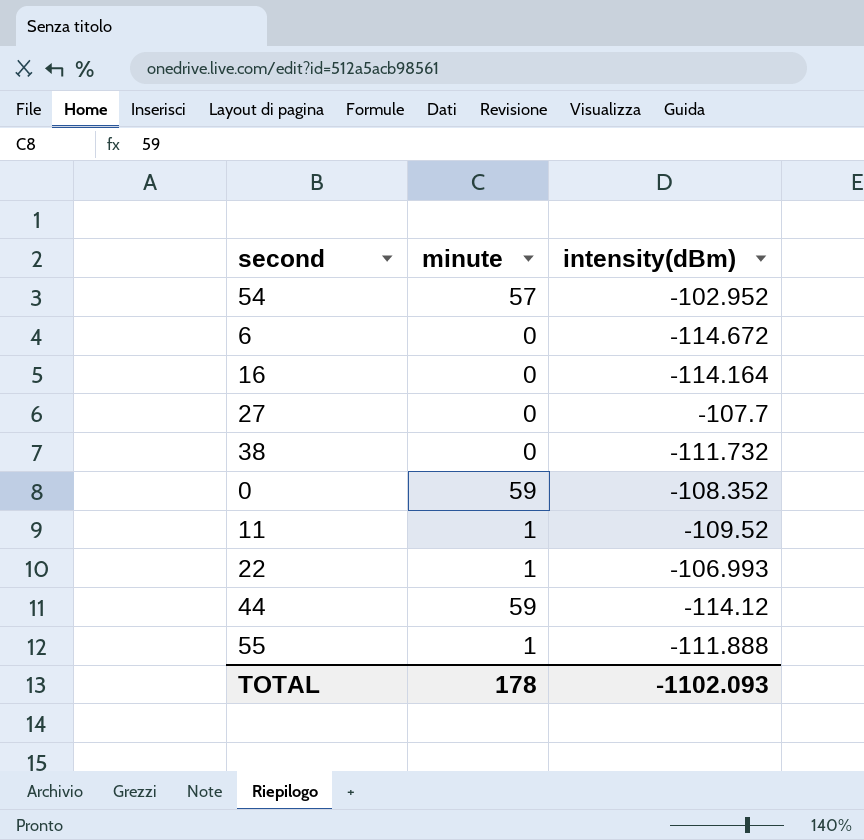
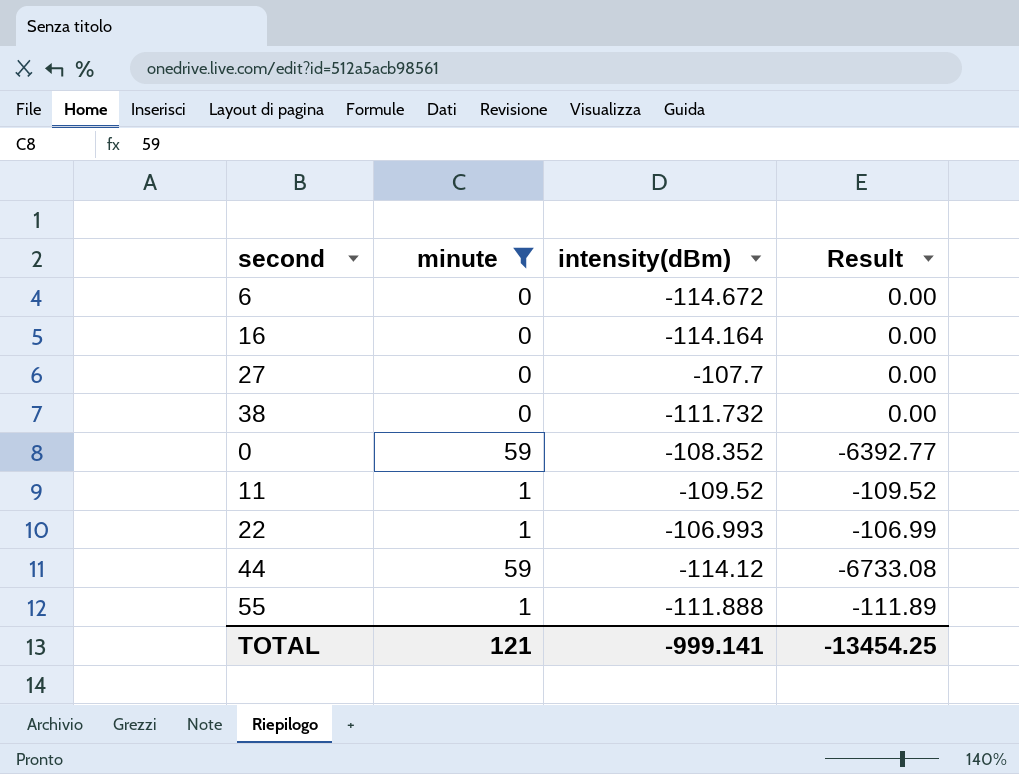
filter: none -> minute != 57
column Result | formula: none -> [minute] * [intensity(dBm)]
TOTAL | minute: 178 -> 121
TOTAL | intensity(dBm): -1102.093 -> -999.141

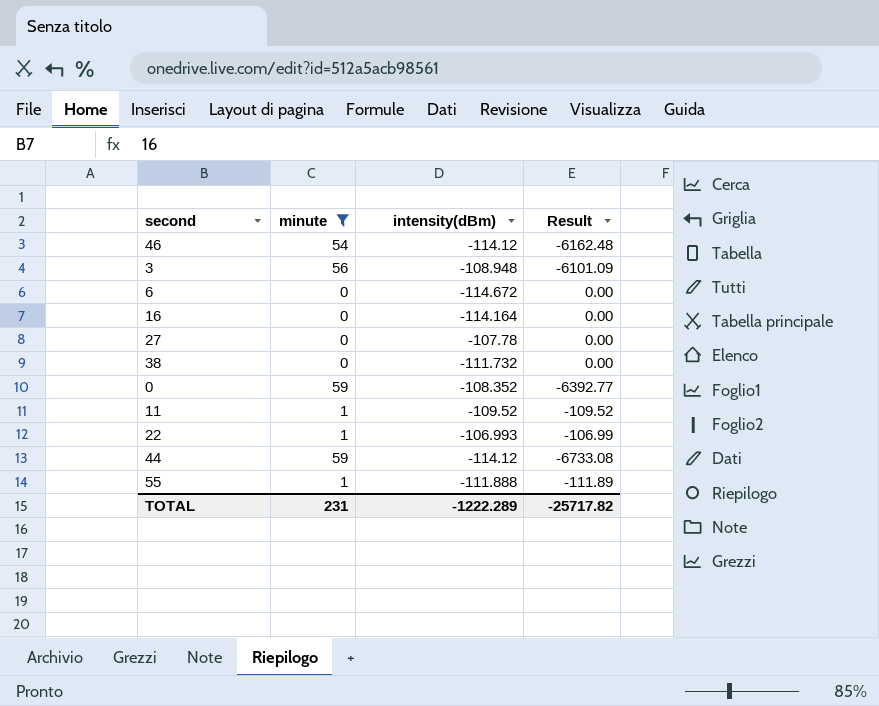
row 46: none -> 54 | -114.12 | -6162.48
row 3: none -> 56 | -108.948 | -6101.09
27 | intensity(dBm): -107.7 -> -107.78
TOTAL | minute: 121 -> 231
TOTAL | intensity(dBm): -999.141 -> -1222.289
TOTAL | Result: -13454.25 -> -25717.82

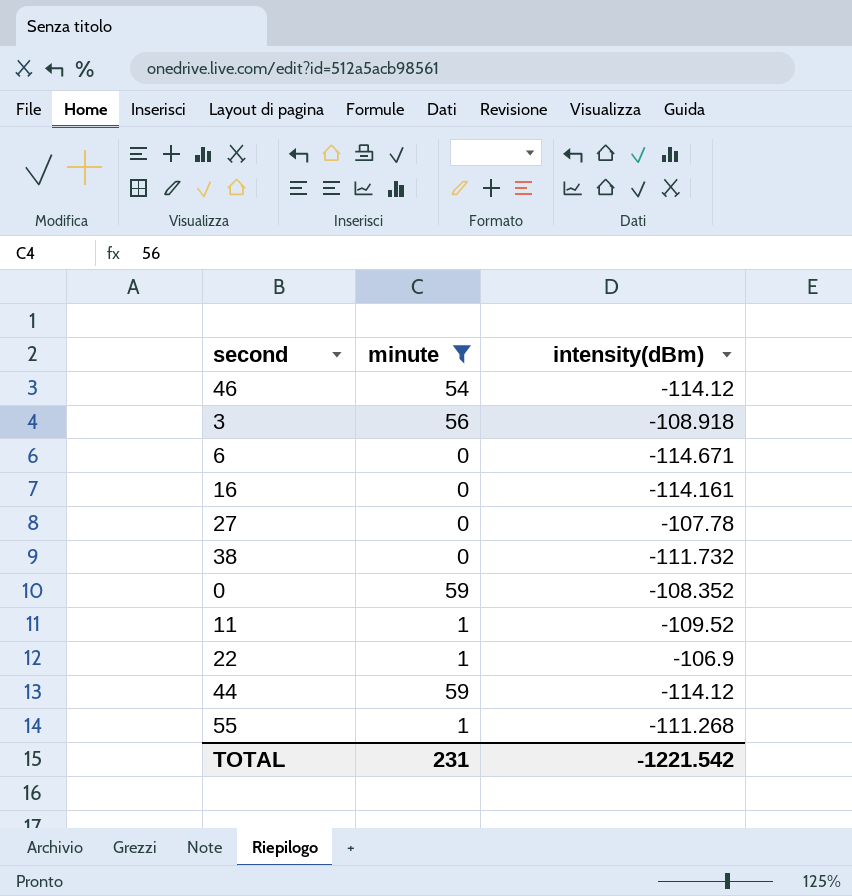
column Result | formula: [minute] * [intensity(dBm)] -> none
3 | intensity(dBm): -108.948 -> -108.918
6 | intensity(dBm): -114.672 -> -114.671
16 | intensity(dBm): -114.164 -> -114.161
22 | intensity(dBm): -106.993 -> -106.9
55 | intensity(dBm): -111.888 -> -111.268
TOTAL | intensity(dBm): -1222.289 -> -1221.542

